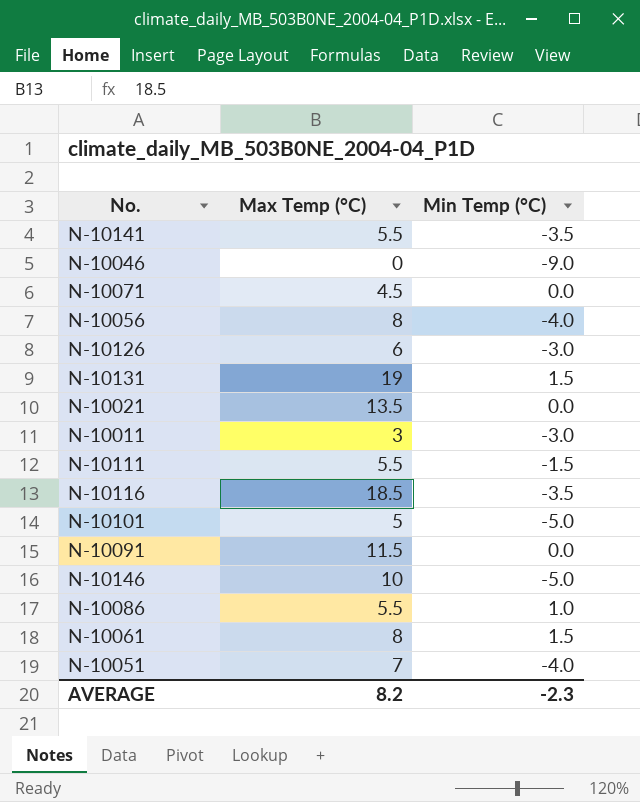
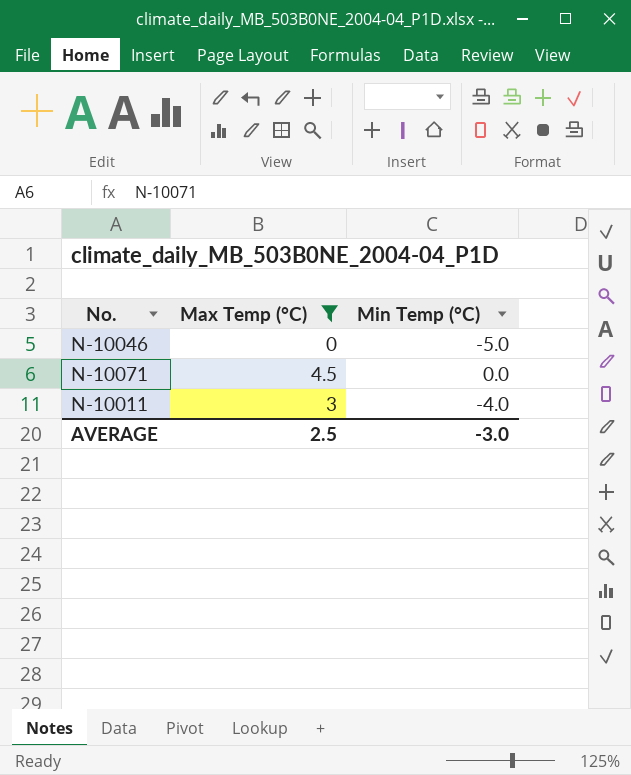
filter: none -> Max Temp (°C) <= 4.5
N-10046 | Min Temp (°C): -9.0 -> -5.0
N-10011 | Min Temp (°C): -3.0 -> -4.0
AVERAGE | Max Temp (°C): 8.2 -> 2.5
AVERAGE | Min Temp (°C): -2.3 -> -3.0

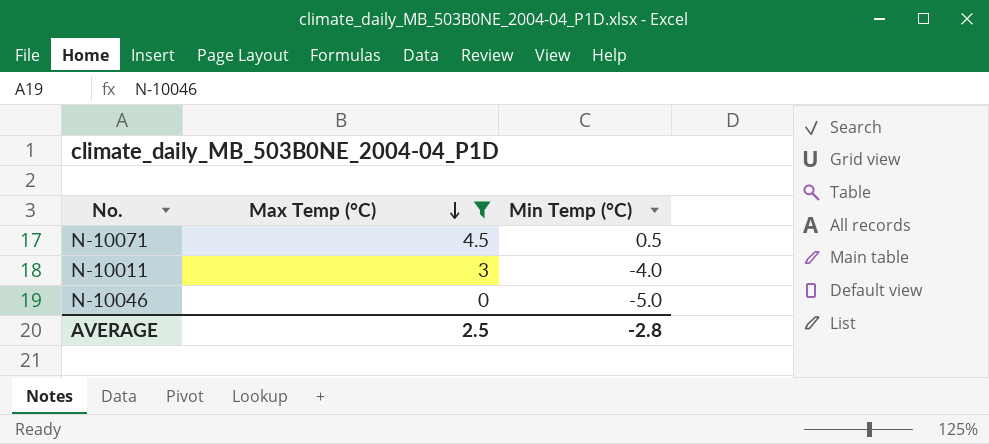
row order: none -> Max Temp (°C) descending
N-10071 | Min Temp (°C): 0.0 -> 0.5
AVERAGE | Min Temp (°C): -3.0 -> -2.8

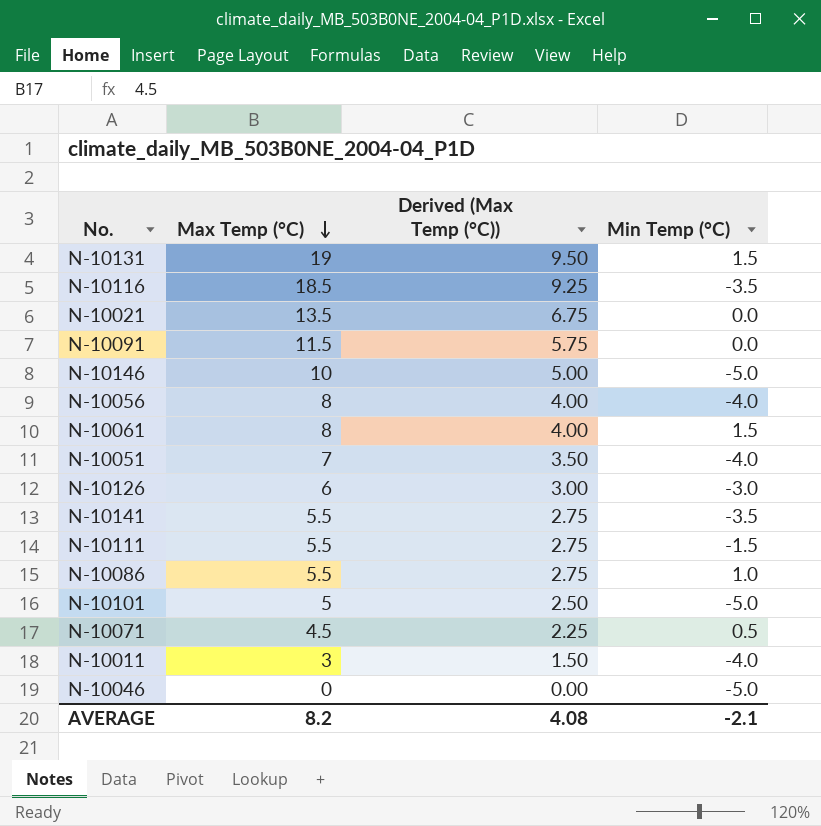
filter: Max Temp (°C) <= 4.5 -> none
column Derived (Max Temp (°C)) | formula: none -> [Max Temp (°C)] * 0.5
AVERAGE | Max Temp (°C): 2.5 -> 8.2
AVERAGE | Min Temp (°C): -2.8 -> -2.1

